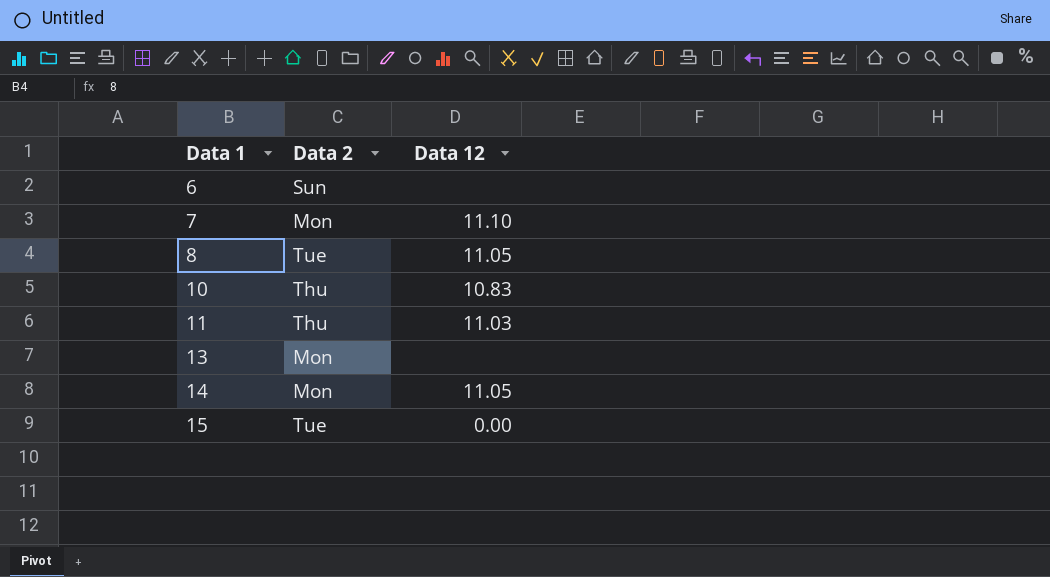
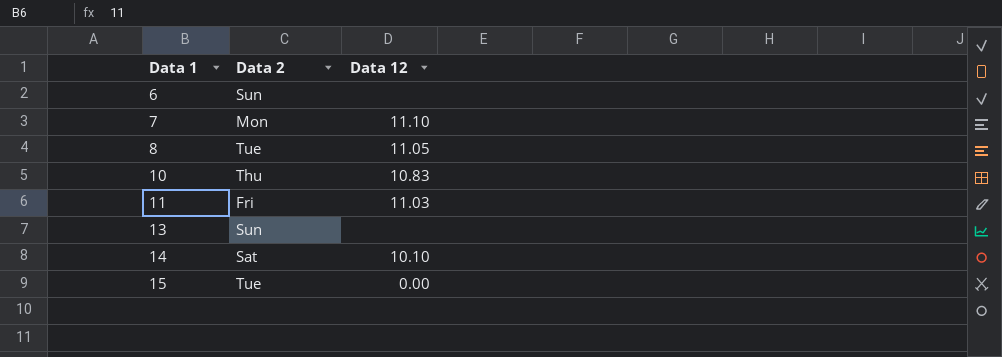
11 | Data 2: Thu -> Fri
13 | Data 2: Mon -> Sun
14 | Data 2: Mon -> Sat
14 | Data 12: 11.05 -> 10.10

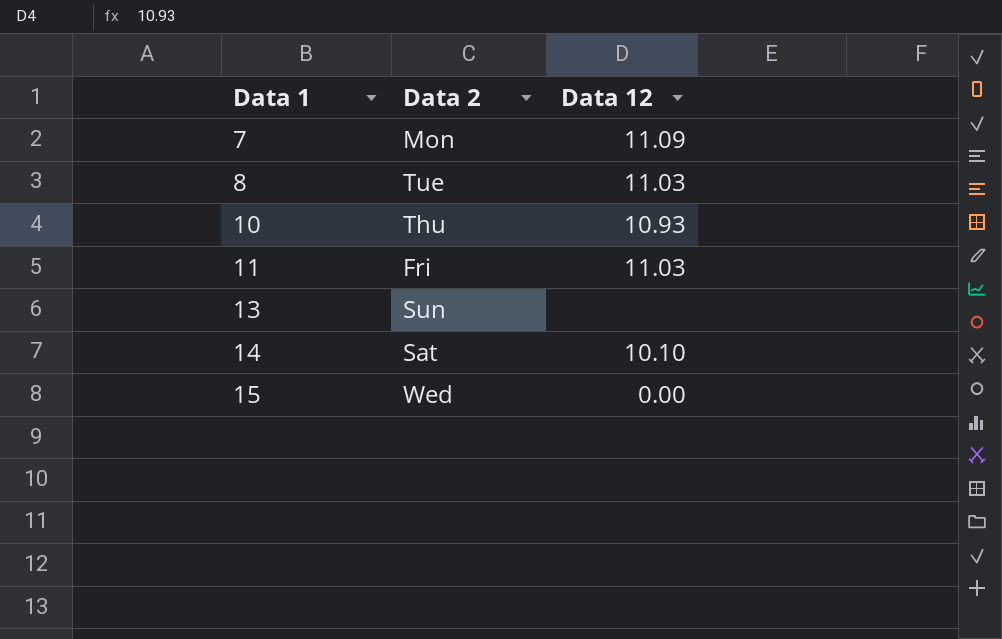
row 6: Sun | none -> none
7 | Data 12: 11.10 -> 11.09
8 | Data 12: 11.05 -> 11.03
10 | Data 12: 10.83 -> 10.93
15 | Data 2: Tue -> Wed

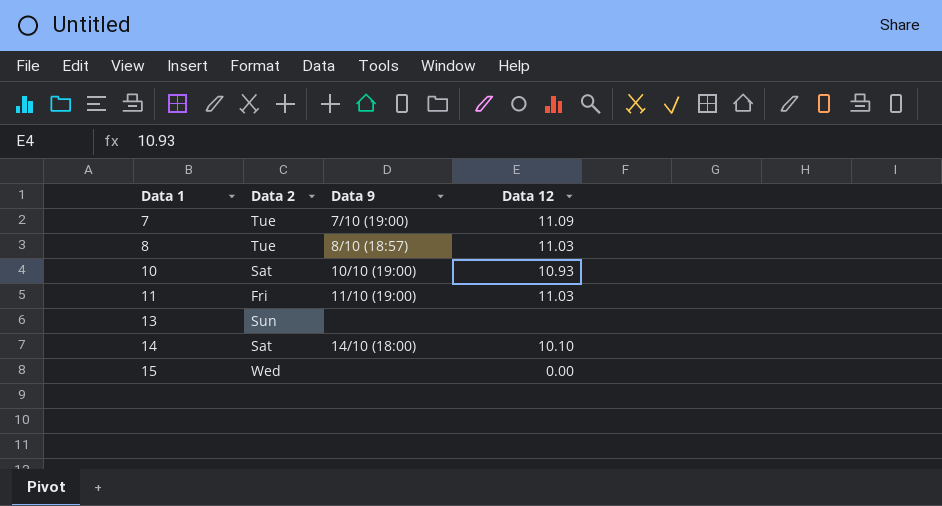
column Data 9 | position: none -> 3
7 | Data 2: Mon -> Tue
10 | Data 2: Thu -> Sat

